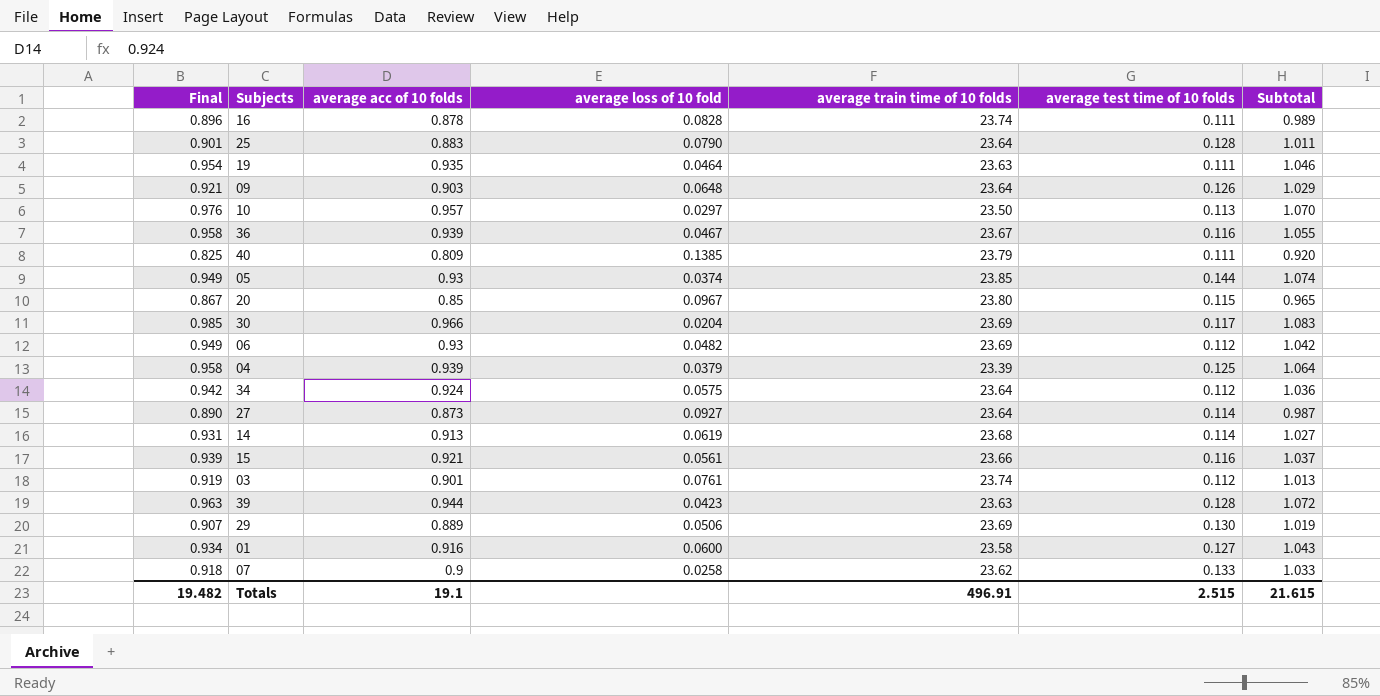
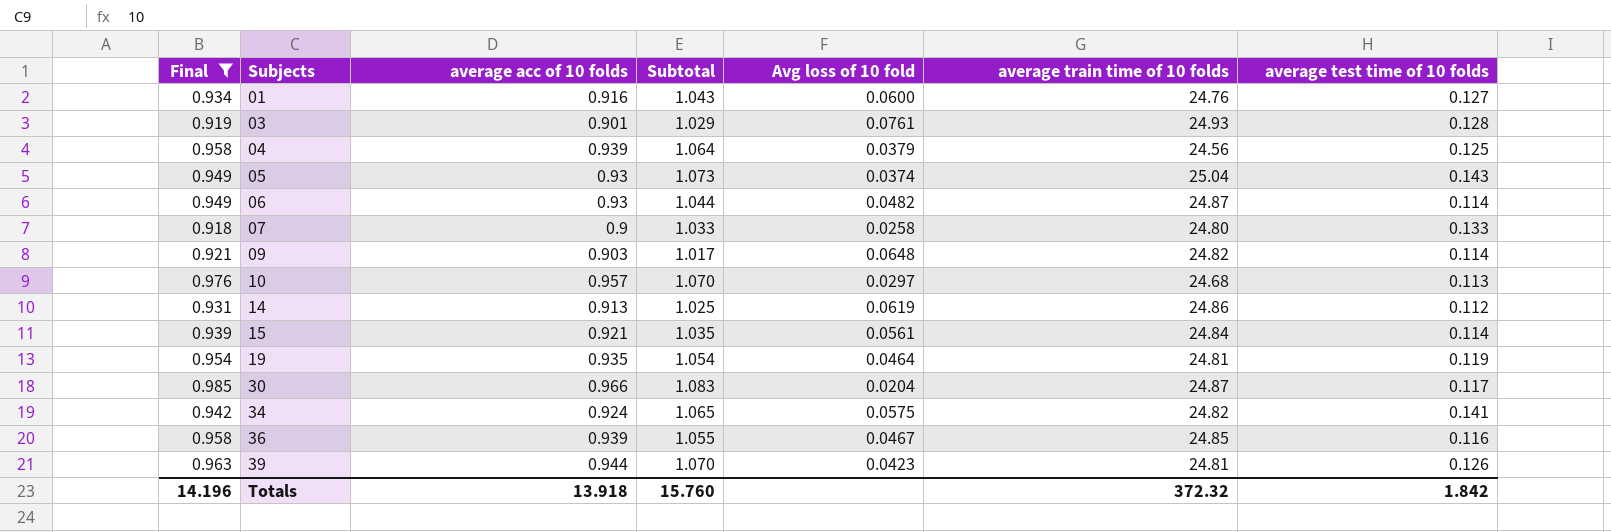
filter: none -> Final >= 0.918
row order: none -> Subjects ascending
column Subtotal | position: 7 -> 4
column name: average loss of 10 fold -> Avg loss of 10 fold
01 | average train time of 10 folds: 23.58 -> 24.76
03 | Subtotal: 1.013 -> 1.029
03 | average train time of 10 folds: 23.74 -> 24.93
03 | average test time of 10 folds: 0.112 -> 0.128
04 | average train time of 10 folds: 23.39 -> 24.56
05 | Subtotal: 1.074 -> 1.073
05 | average train time of 10 folds: 23.85 -> 25.04
05 | average test time of 10 folds: 0.144 -> 0.143
06 | Subtotal: 1.042 -> 1.044
06 | average train time of 10 folds: 23.69 -> 24.87
06 | average test time of 10 folds: 0.112 -> 0.114
07 | average train time of 10 folds: 23.62 -> 24.80
09 | Subtotal: 1.029 -> 1.017
09 | average train time of 10 folds: 23.64 -> 24.82
09 | average test time of 10 folds: 0.126 -> 0.114
10 | average train time of 10 folds: 23.50 -> 24.68
14 | Subtotal: 1.027 -> 1.025
14 | average train time of 10 folds: 23.68 -> 24.86
14 | average test time of 10 folds: 0.114 -> 0.112
15 | Subtotal: 1.037 -> 1.035
15 | average train time of 10 folds: 23.66 -> 24.84
15 | average test time of 10 folds: 0.116 -> 0.114
19 | Subtotal: 1.046 -> 1.054
19 | average train time of 10 folds: 23.63 -> 24.81
19 | average test time of 10 folds: 0.111 -> 0.119
30 | average train time of 10 folds: 23.69 -> 24.87
34 | Subtotal: 1.036 -> 1.065
34 | average train time of 10 folds: 23.64 -> 24.82
34 | average test time of 10 folds: 0.112 -> 0.141
36 | average train time of 10 folds: 23.67 -> 24.85
39 | Subtotal: 1.072 -> 1.070
39 | average train time of 10 folds: 23.63 -> 24.81
39 | average test time of 10 folds: 0.128 -> 0.126
Totals | Final: 19.482 -> 14.196
Totals | average acc of 10 folds: 19.1 -> 13.918
Totals | Subtotal: 21.615 -> 15.760
Totals | average train time of 10 folds: 496.91 -> 372.32
Totals | average test time of 10 folds: 2.515 -> 1.842

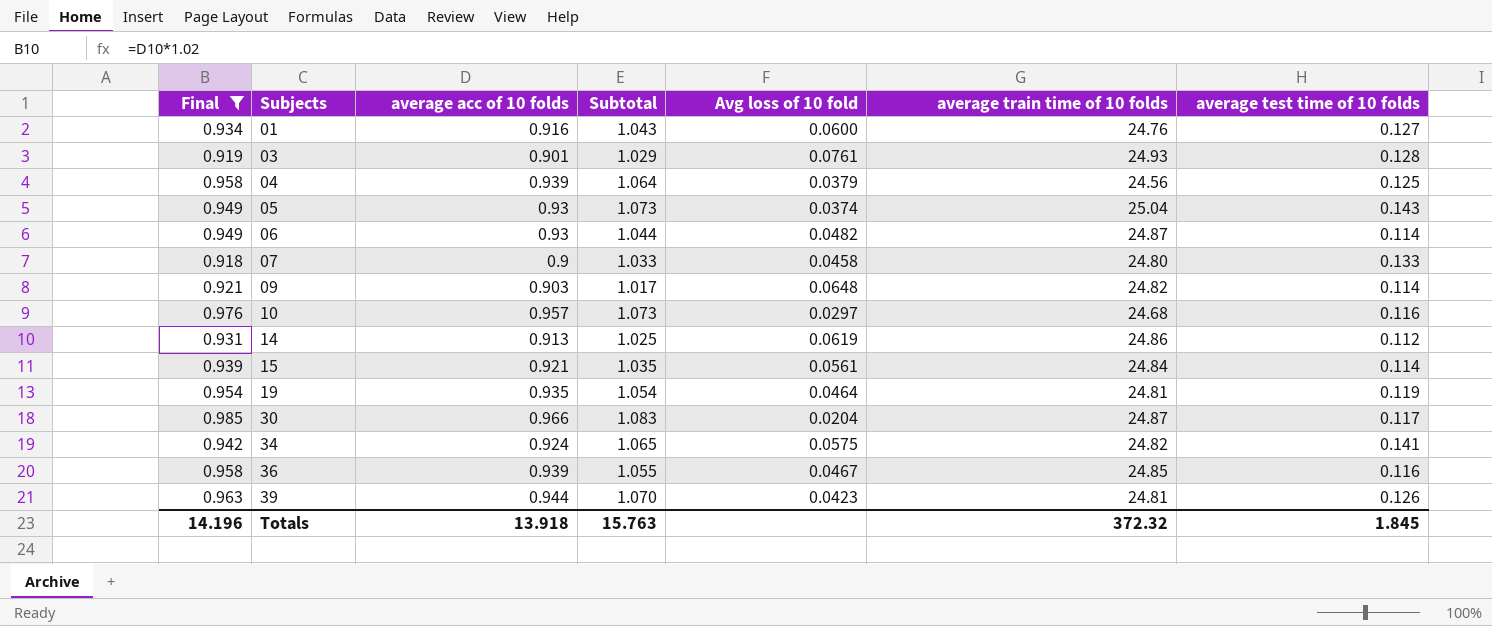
07 | Avg loss of 10 fold: 0.0258 -> 0.0458
10 | Subtotal: 1.070 -> 1.073
10 | average test time of 10 folds: 0.113 -> 0.116
Totals | Subtotal: 15.760 -> 15.763
Totals | average test time of 10 folds: 1.842 -> 1.845

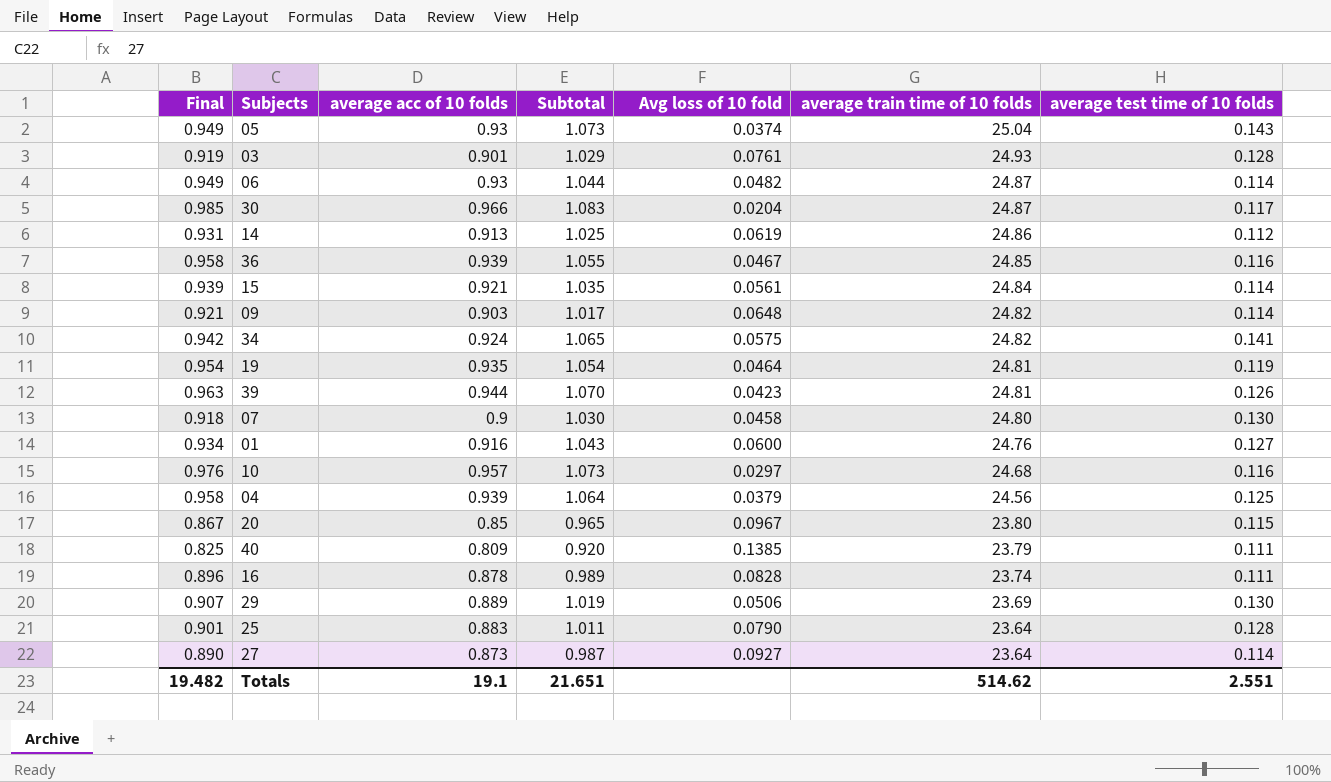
filter: Final >= 0.918 -> none
row order: Subjects ascending -> average train time of 10 folds descending
07 | Subtotal: 1.033 -> 1.030
07 | average test time of 10 folds: 0.133 -> 0.130
Totals | Final: 14.196 -> 19.482
Totals | average acc of 10 folds: 13.918 -> 19.1
Totals | Subtotal: 15.763 -> 21.651
Totals | average train time of 10 folds: 372.32 -> 514.62
Totals | average test time of 10 folds: 1.845 -> 2.551

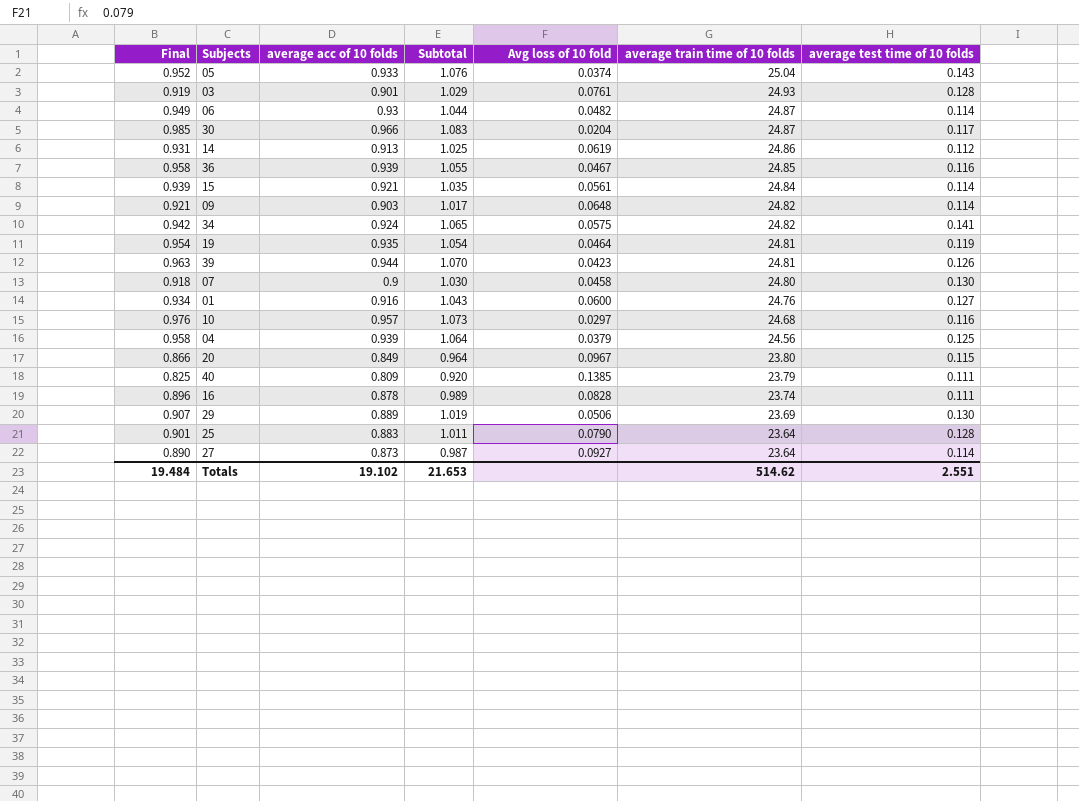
05 | Final: 0.949 -> 0.952
05 | average acc of 10 folds: 0.93 -> 0.933
05 | Subtotal: 1.073 -> 1.076
20 | Final: 0.867 -> 0.866
20 | average acc of 10 folds: 0.85 -> 0.849
20 | Subtotal: 0.965 -> 0.964
Totals | Final: 19.482 -> 19.484
Totals | average acc of 10 folds: 19.1 -> 19.102
Totals | Subtotal: 21.651 -> 21.653

